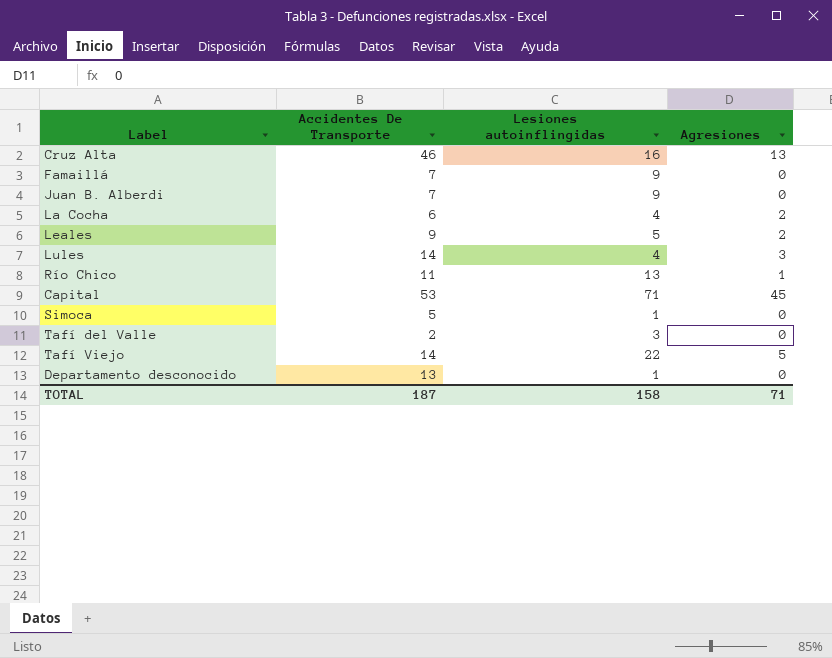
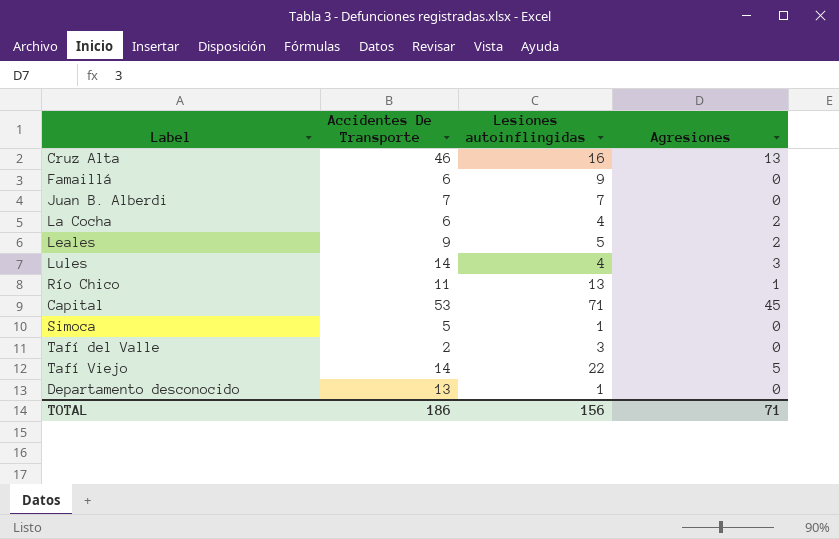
Famaillá | Accidentes De Transporte: 7 -> 6
Juan B. Alberdi | Lesiones autoinflingidas: 9 -> 7
TOTAL | Accidentes De Transporte: 187 -> 186
TOTAL | Lesiones autoinflingidas: 158 -> 156

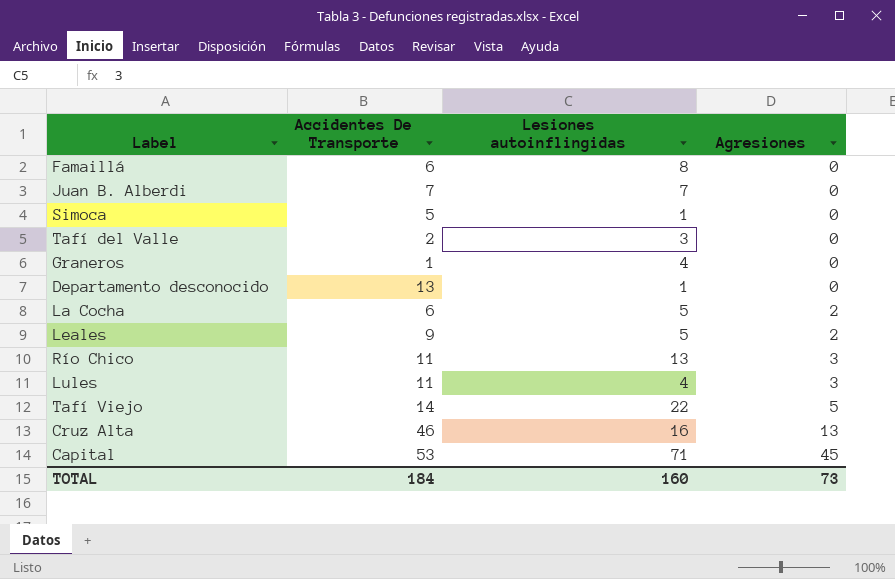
row order: none -> Agresiones ascending
Famaillá | Lesiones autoinflingidas: 9 -> 8
row Graneros: none -> 1 | 4 | 0
La Cocha | Lesiones autoinflingidas: 4 -> 5
Río Chico | Agresiones: 1 -> 3
Lules | Accidentes De Transporte: 14 -> 11
TOTAL | Accidentes De Transporte: 186 -> 184
TOTAL | Lesiones autoinflingidas: 156 -> 160
TOTAL | Agresiones: 71 -> 73

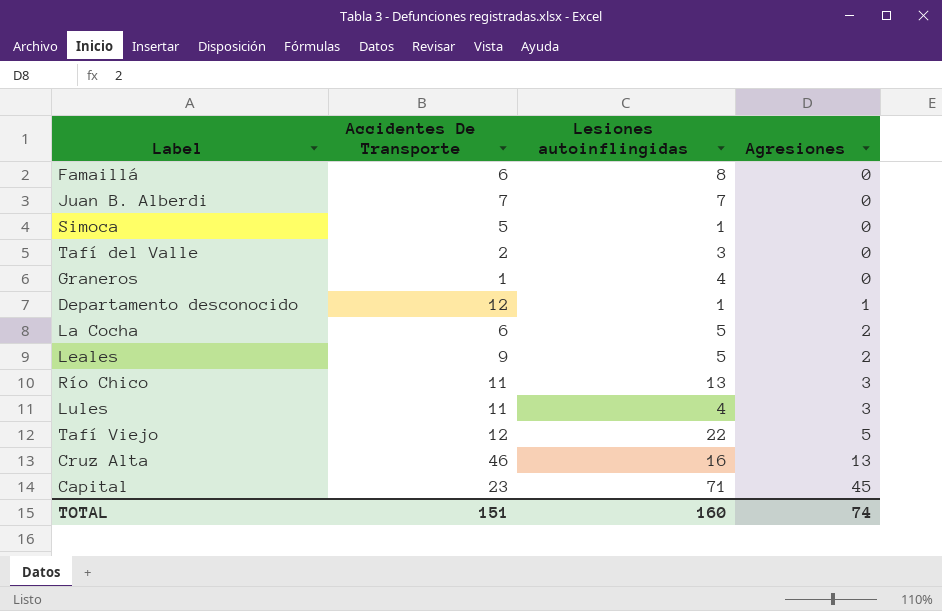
Departamento desconocido | Accidentes De Transporte: 13 -> 12
Departamento desconocido | Agresiones: 0 -> 1
Tafí Viejo | Accidentes De Transporte: 14 -> 12
Capital | Accidentes De Transporte: 53 -> 23
TOTAL | Accidentes De Transporte: 184 -> 151
TOTAL | Agresiones: 73 -> 74

